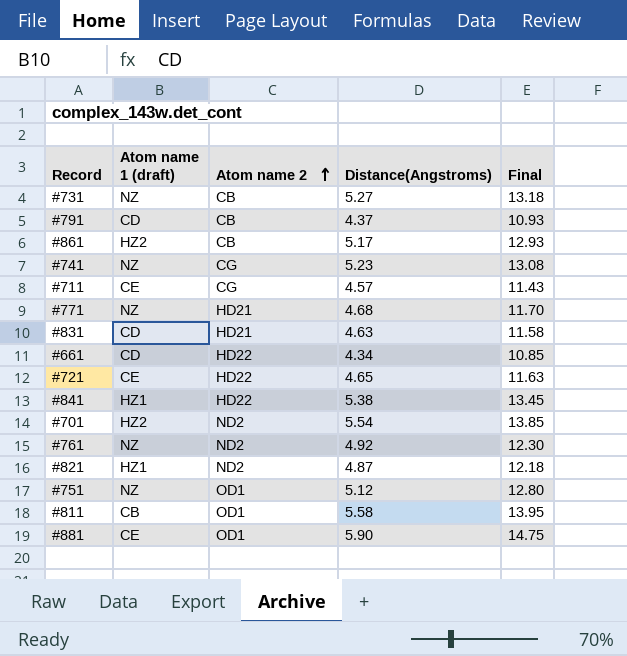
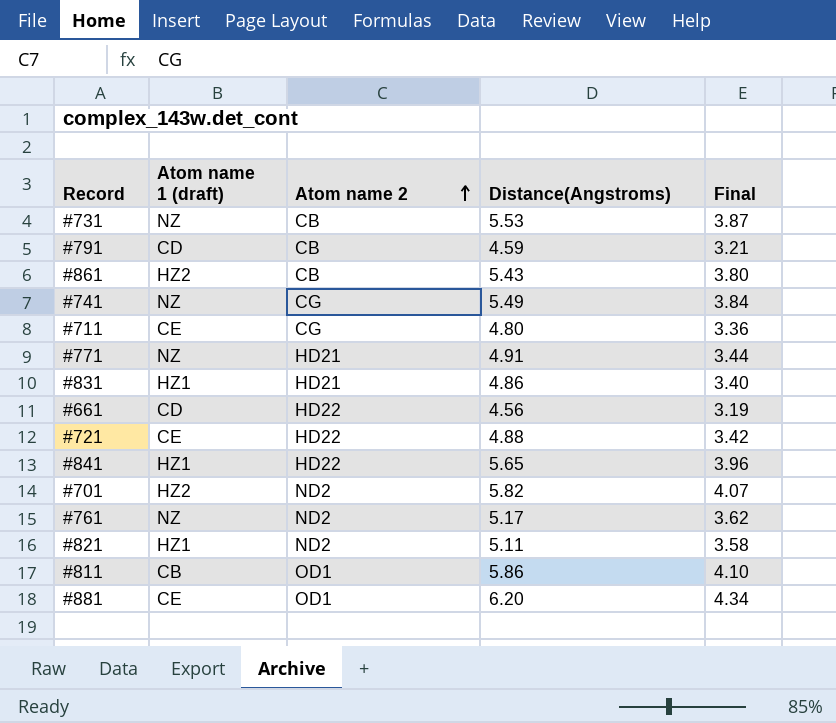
column Final | formula: [Distance(Angstroms)] * 2.5 -> [Distance(Angstroms)] * 0.7
row #751: NZ | OD1 | 5.12 | 12.80 -> none
#731 | Distance(Angstroms): 5.27 -> 5.53
#791 | Distance(Angstroms): 4.37 -> 4.59
#861 | Distance(Angstroms): 5.17 -> 5.43
#741 | Distance(Angstroms): 5.23 -> 5.49
#711 | Distance(Angstroms): 4.57 -> 4.80
#771 | Distance(Angstroms): 4.68 -> 4.91
#831 | Atom name 1 (draft): CD -> HZ1
#831 | Distance(Angstroms): 4.63 -> 4.86
#661 | Distance(Angstroms): 4.34 -> 4.56
#721 | Distance(Angstroms): 4.65 -> 4.88
#841 | Distance(Angstroms): 5.38 -> 5.65
#701 | Distance(Angstroms): 5.54 -> 5.82
#761 | Distance(Angstroms): 4.92 -> 5.17
#821 | Distance(Angstroms): 4.87 -> 5.11
#811 | Distance(Angstroms): 5.58 -> 5.86
#881 | Distance(Angstroms): 5.90 -> 6.20

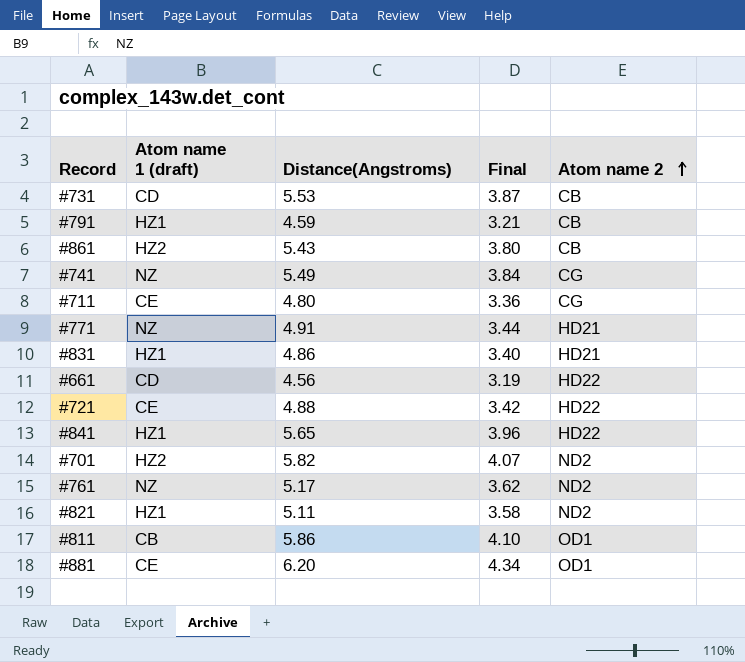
column Atom name 2 | position: 3 -> 5
#731 | Atom name 1 (draft): NZ -> CD
#791 | Atom name 1 (draft): CD -> HZ1

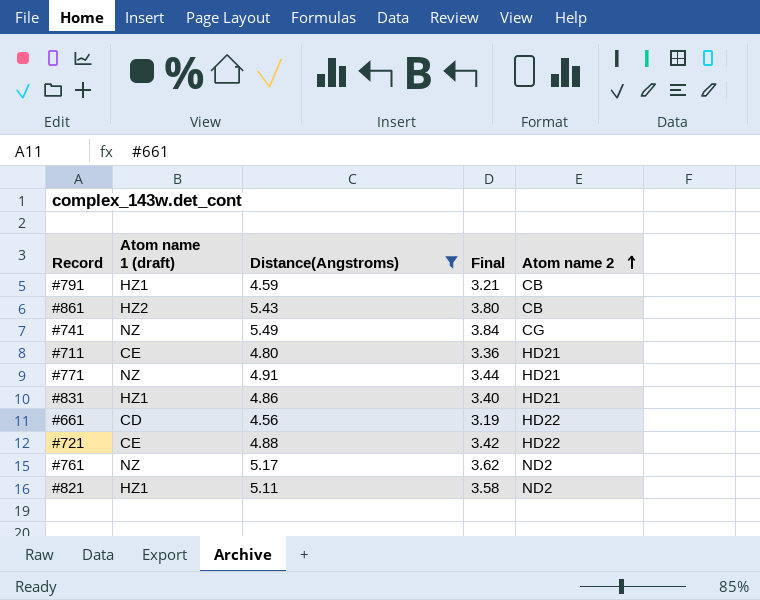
filter: none -> Distance(Angstroms) <= 5.49
#711 | Atom name 2: CG -> HD21

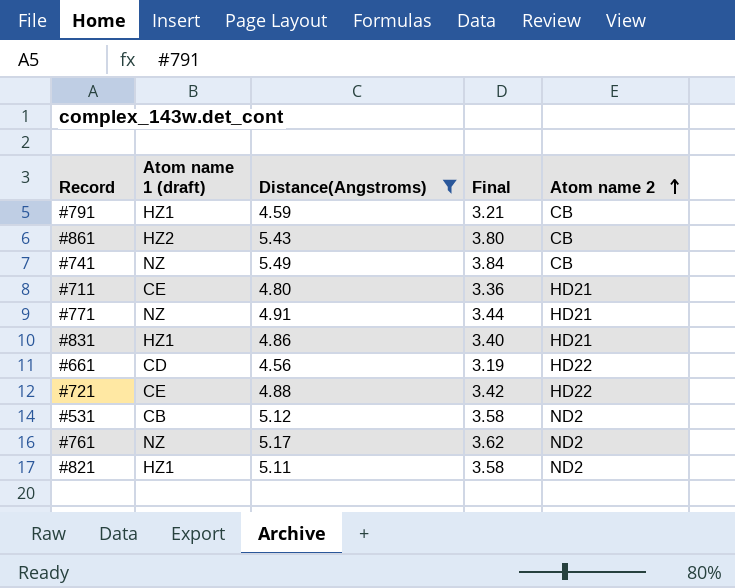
#741 | Atom name 2: CG -> CB
row #531: none -> CB | 5.12 | 3.58 | ND2

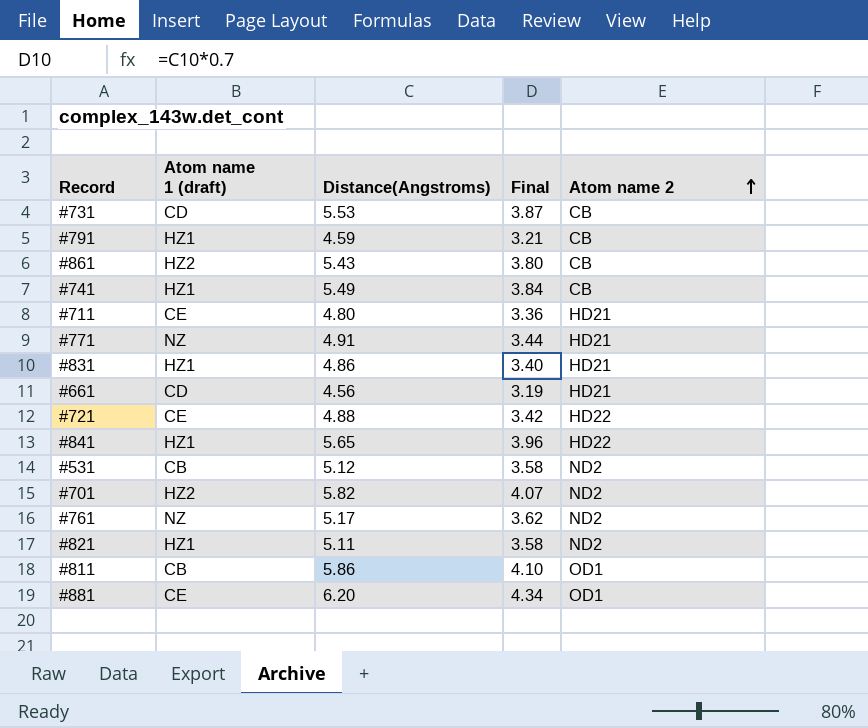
filter: Distance(Angstroms) <= 5.49 -> none
#741 | Atom name 1 (draft): NZ -> HZ1
#661 | Atom name 2: HD22 -> HD21

